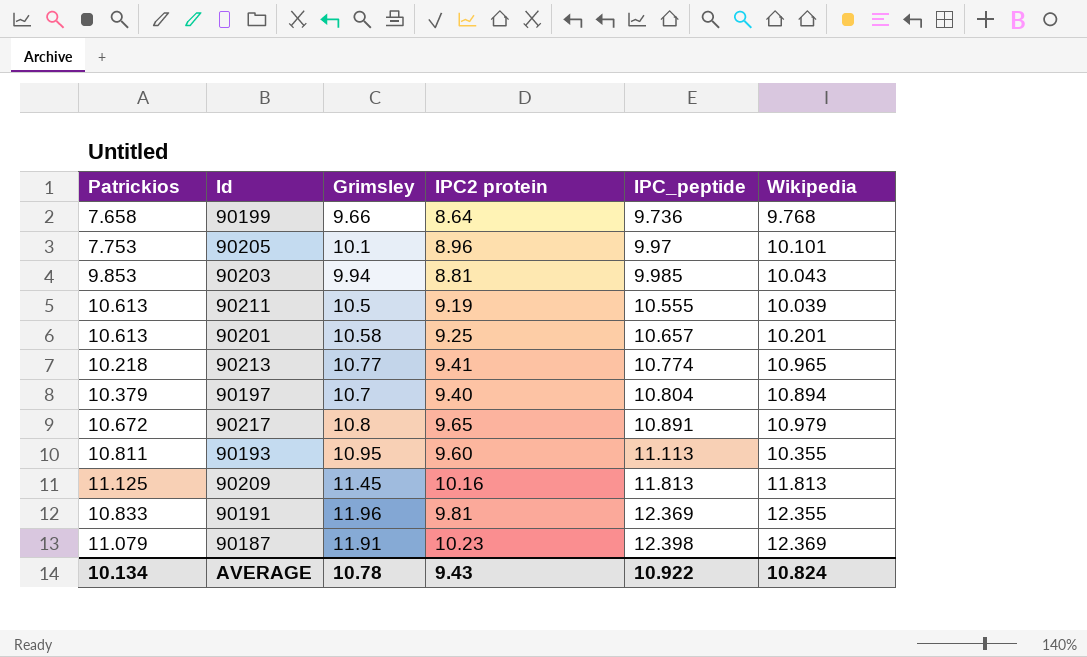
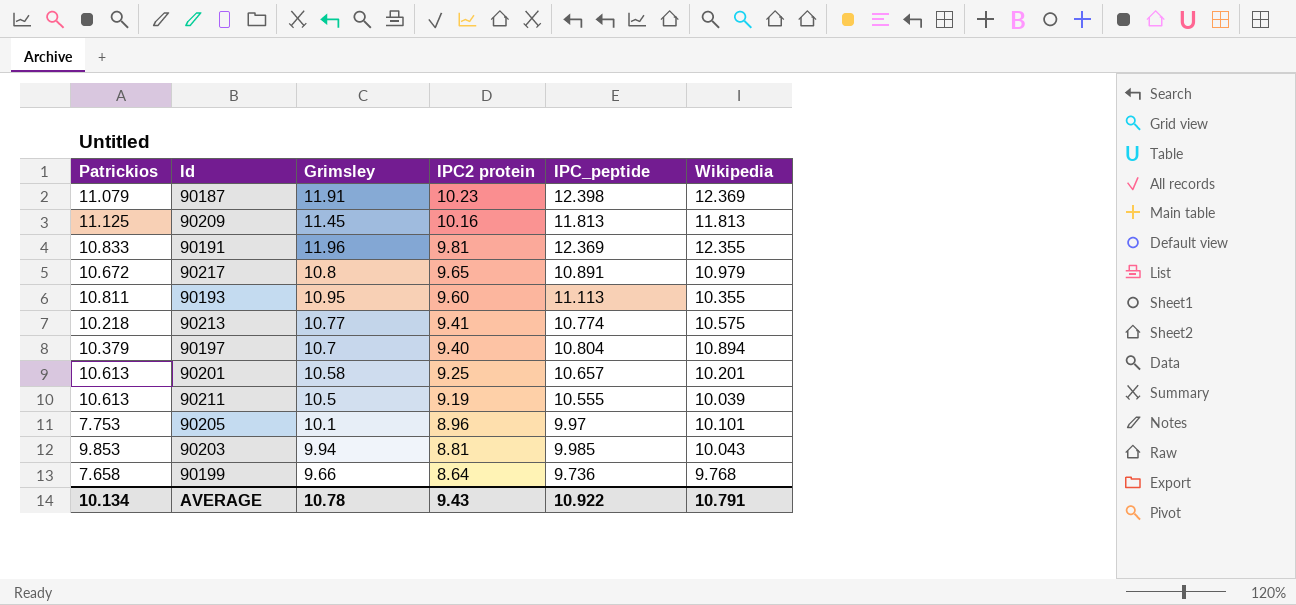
row order: IPC_peptide ascending -> IPC2 protein descending
90213 | Wikipedia: 10.965 -> 10.575
AVERAGE | Wikipedia: 10.824 -> 10.791

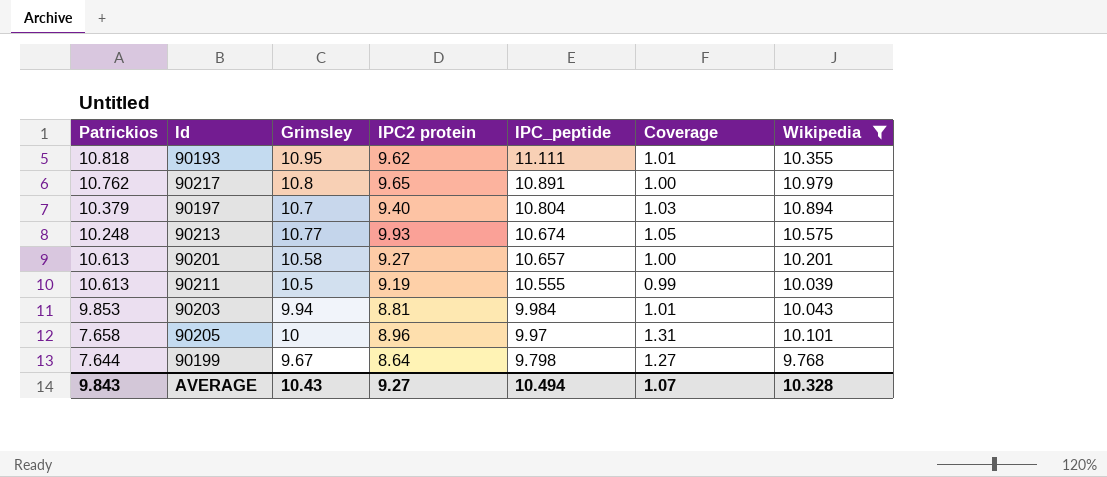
filter: none -> Wikipedia <= 10.979
row order: IPC2 protein descending -> IPC_peptide descending
column Coverage | formula: none -> [Grimsley] / [Patrickios]
90193 | Patrickios: 10.811 -> 10.818
90193 | IPC2 protein: 9.60 -> 9.62
90193 | IPC_peptide: 11.113 -> 11.111
90217 | Patrickios: 10.672 -> 10.762
90213 | Patrickios: 10.218 -> 10.248
90213 | IPC2 protein: 9.41 -> 9.93
90213 | IPC_peptide: 10.774 -> 10.674
90201 | IPC2 protein: 9.25 -> 9.27
90203 | IPC_peptide: 9.985 -> 9.984
90205 | Patrickios: 7.753 -> 7.658
90205 | Grimsley: 10.1 -> 10
90199 | Patrickios: 7.658 -> 7.644
90199 | Grimsley: 9.66 -> 9.67
90199 | IPC_peptide: 9.736 -> 9.798
AVERAGE | Patrickios: 10.134 -> 9.843
AVERAGE | Grimsley: 10.78 -> 10.43
AVERAGE | IPC2 protein: 9.43 -> 9.27
AVERAGE | IPC_peptide: 10.922 -> 10.494
AVERAGE | Wikipedia: 10.791 -> 10.328

